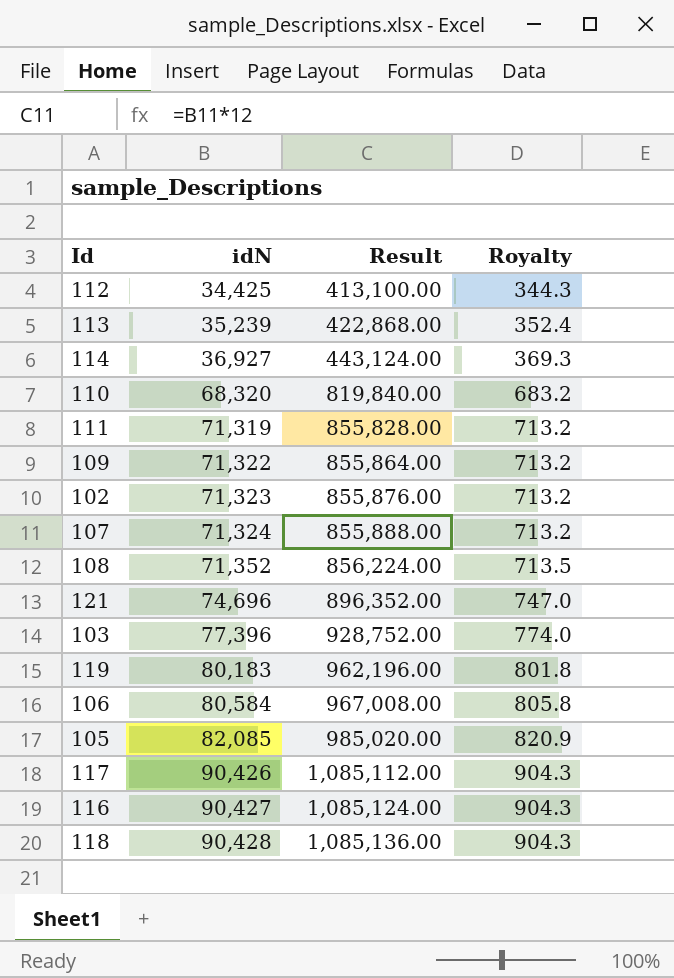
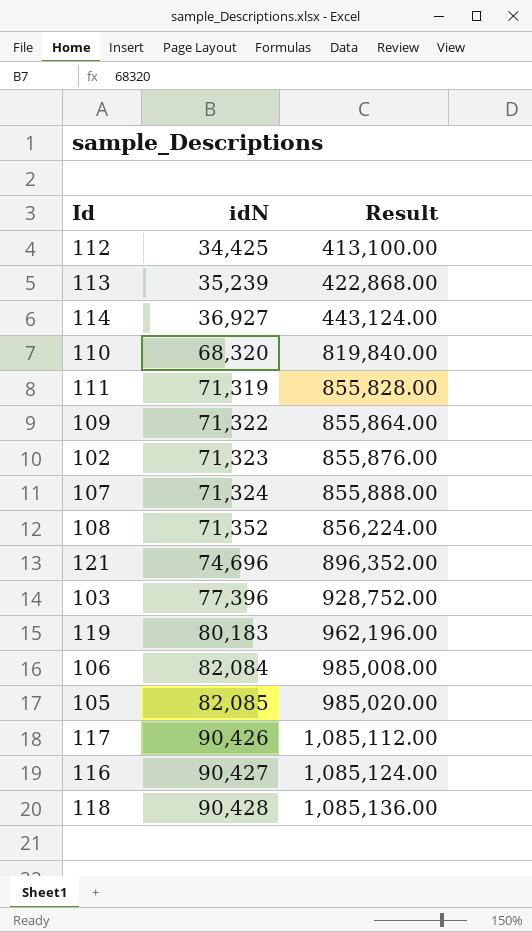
column Royalty | formula: [idN] * 0.01 -> none
106 | idN: 80,584 -> 82,084
106 | Result: 967,008.00 -> 985,008.00

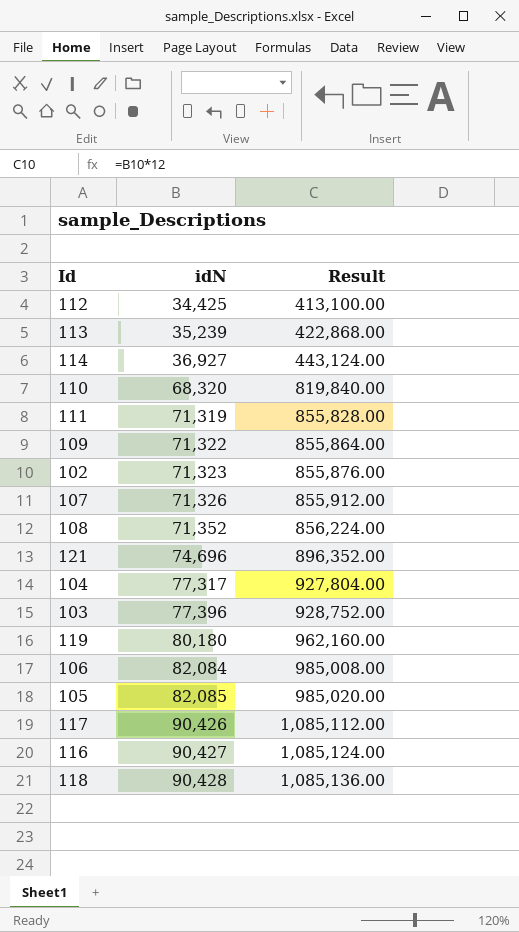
107 | idN: 71,324 -> 71,326
107 | Result: 855,888.00 -> 855,912.00
row 104: none -> 77,317 | 927,804.00
119 | idN: 80,183 -> 80,180
119 | Result: 962,196.00 -> 962,160.00

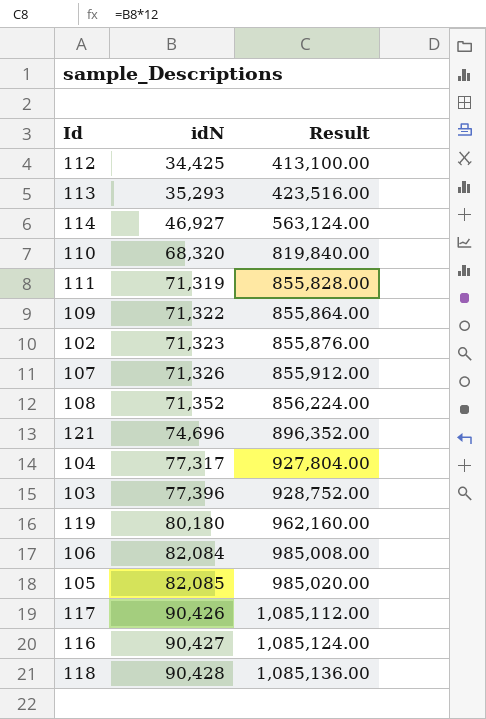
113 | idN: 35,239 -> 35,293
113 | Result: 422,868.00 -> 423,516.00
114 | idN: 36,927 -> 46,927
114 | Result: 443,124.00 -> 563,124.00

